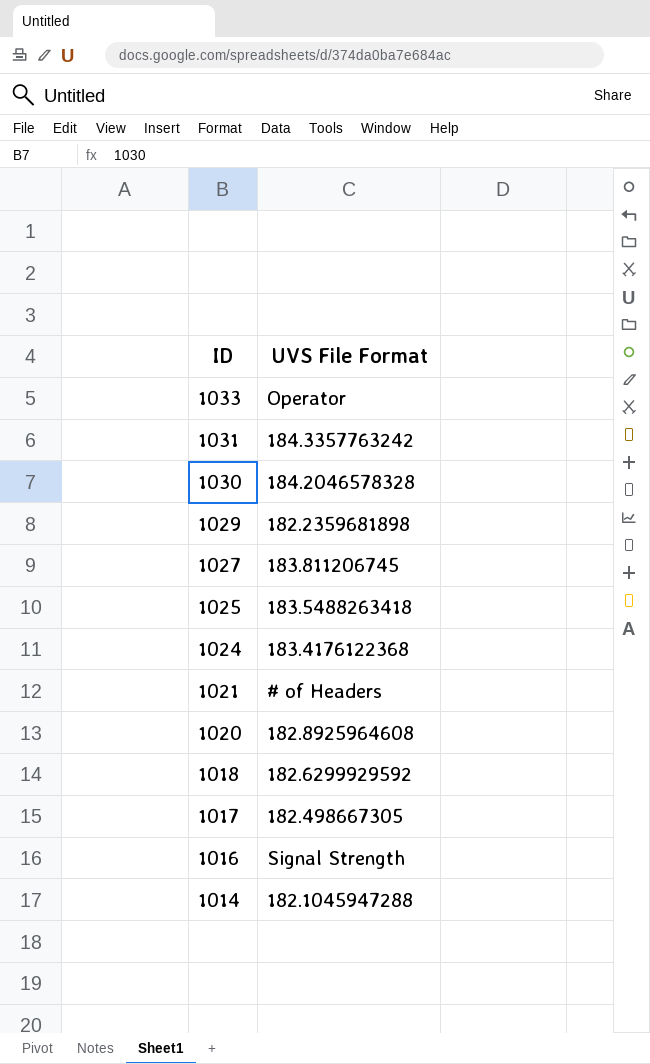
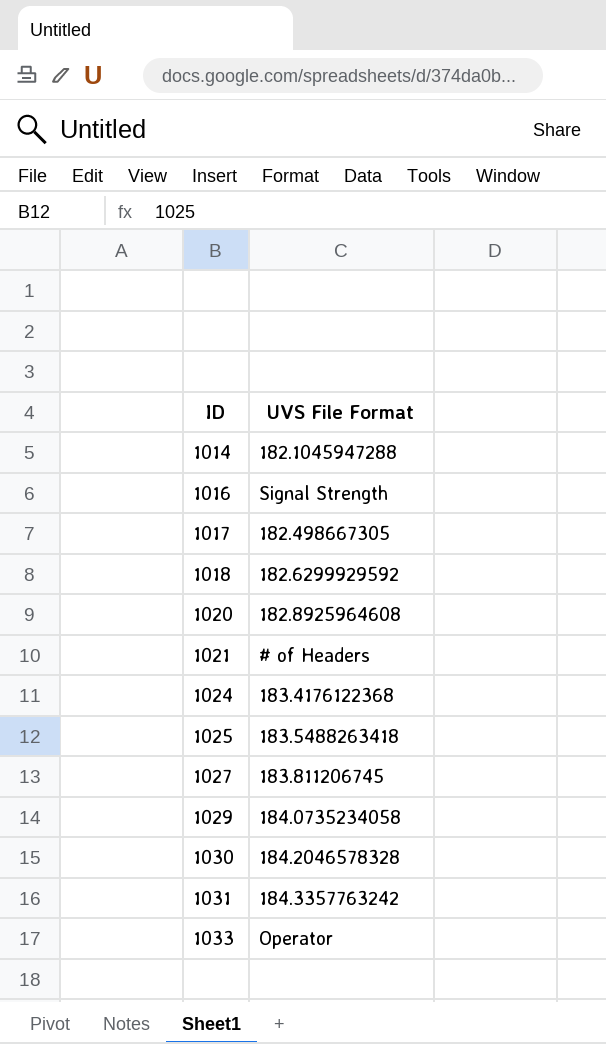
row order: ID descending -> ID ascending
1029 | UVS File Format: 182.2359681898 -> 184.0735234058

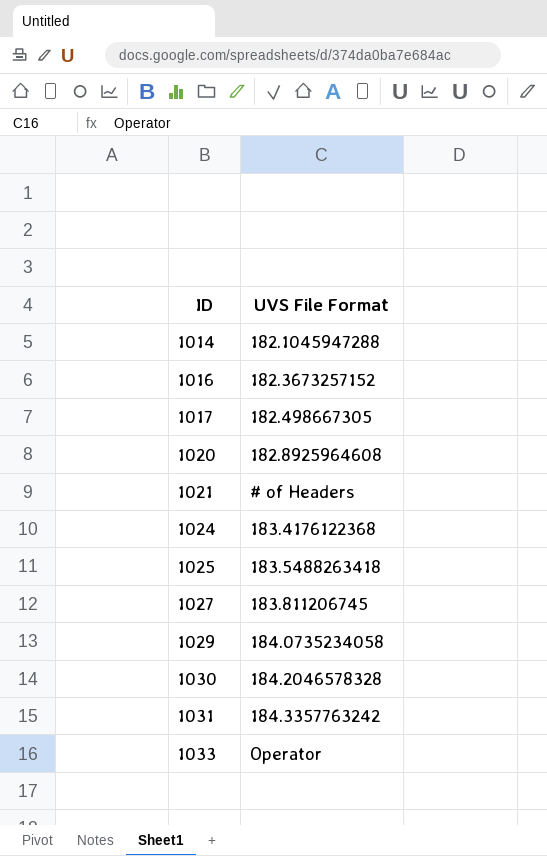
row 1018: 182.6299929592 -> none
1016 | UVS File Format: Signal Strength -> 182.3673257152

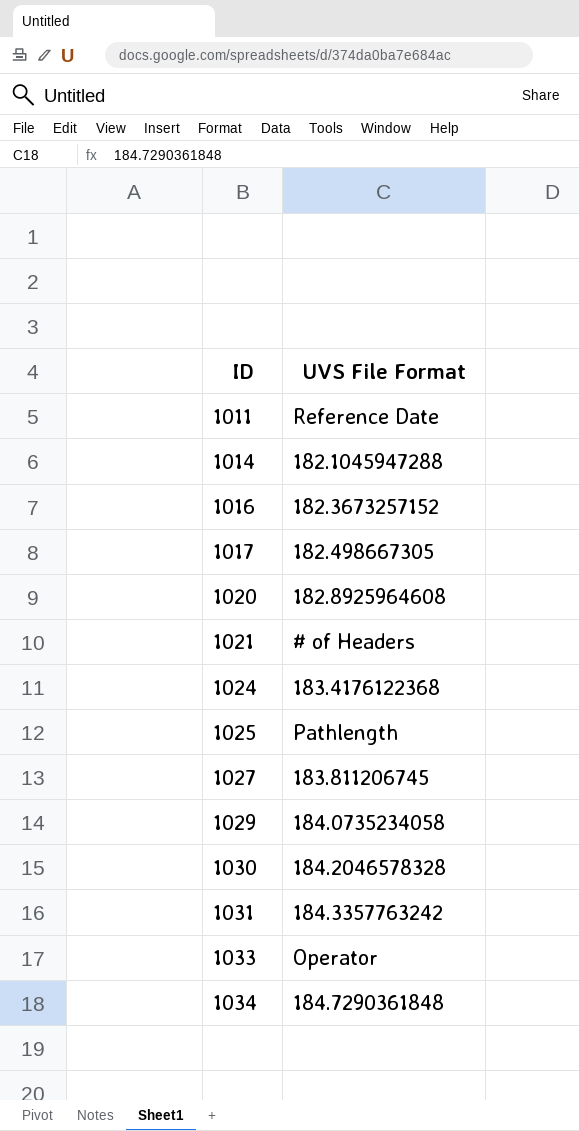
row 1011: none -> Reference Date
1025 | UVS File Format: 183.5488263418 -> Pathlength
row 1034: none -> 184.7290361848

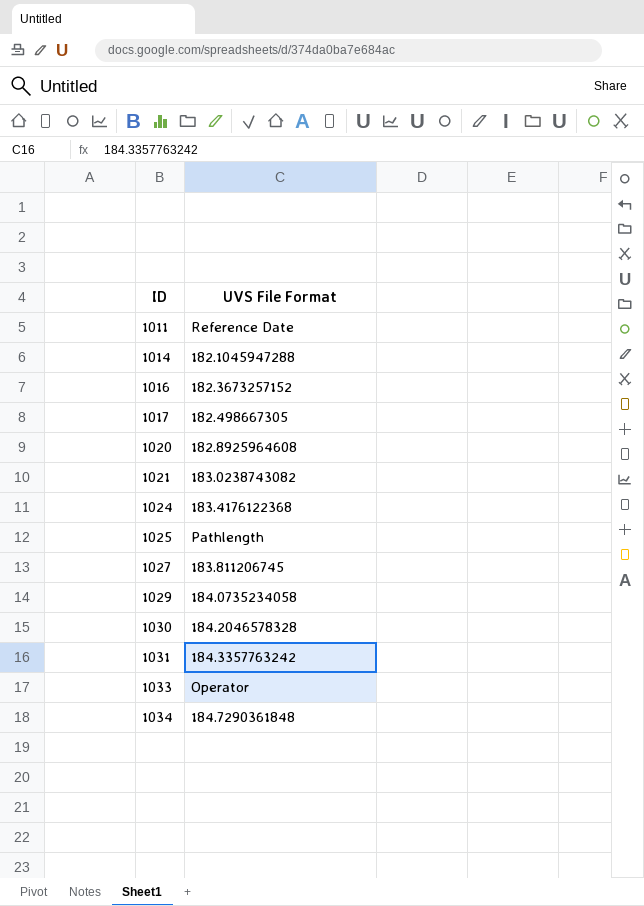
1021 | UVS File Format: # of Headers -> 183.0238743082

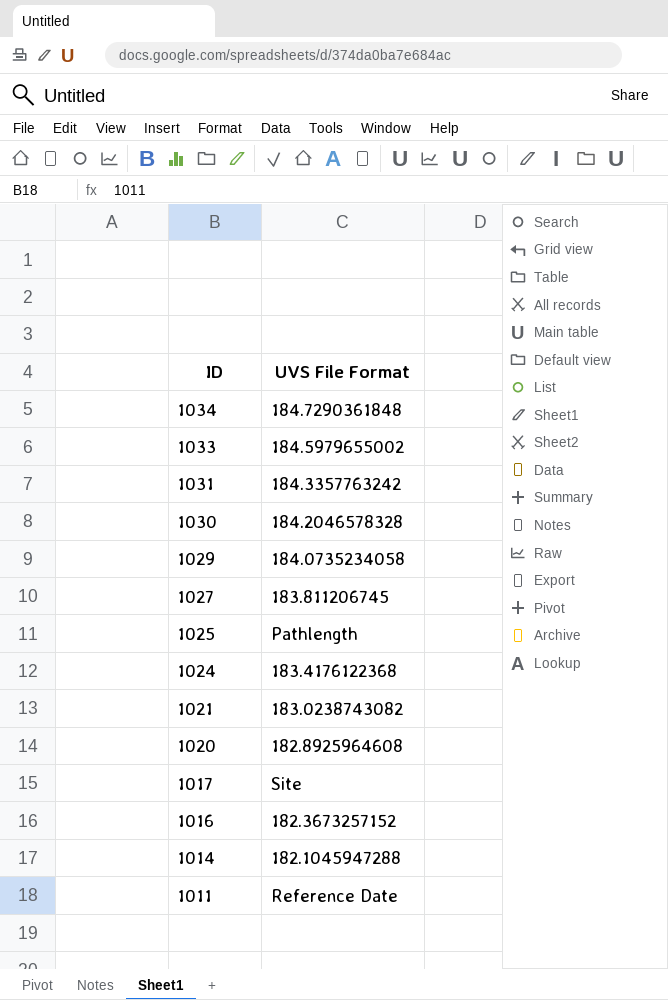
row order: ID ascending -> ID descending
1033 | UVS File Format: Operator -> 184.5979655002
1017 | UVS File Format: 182.498667305 -> Site

